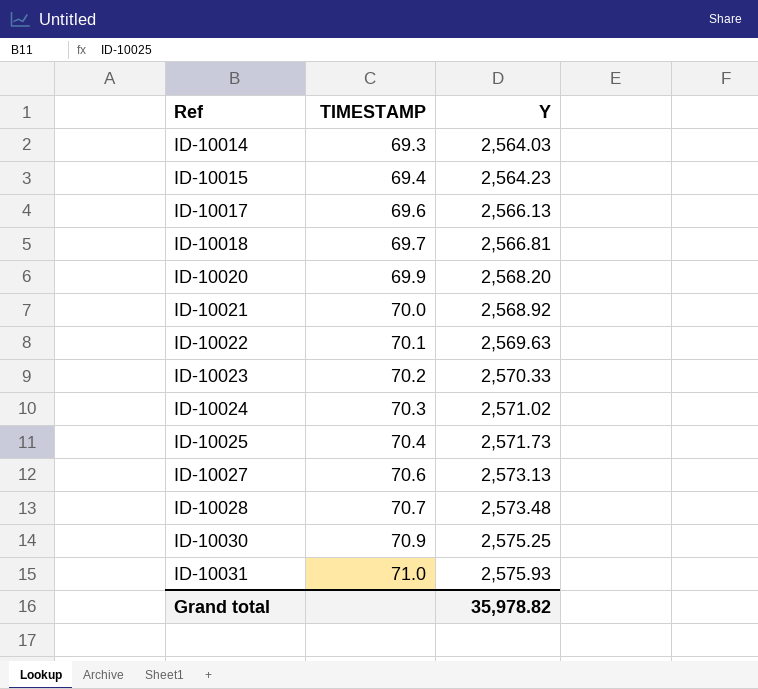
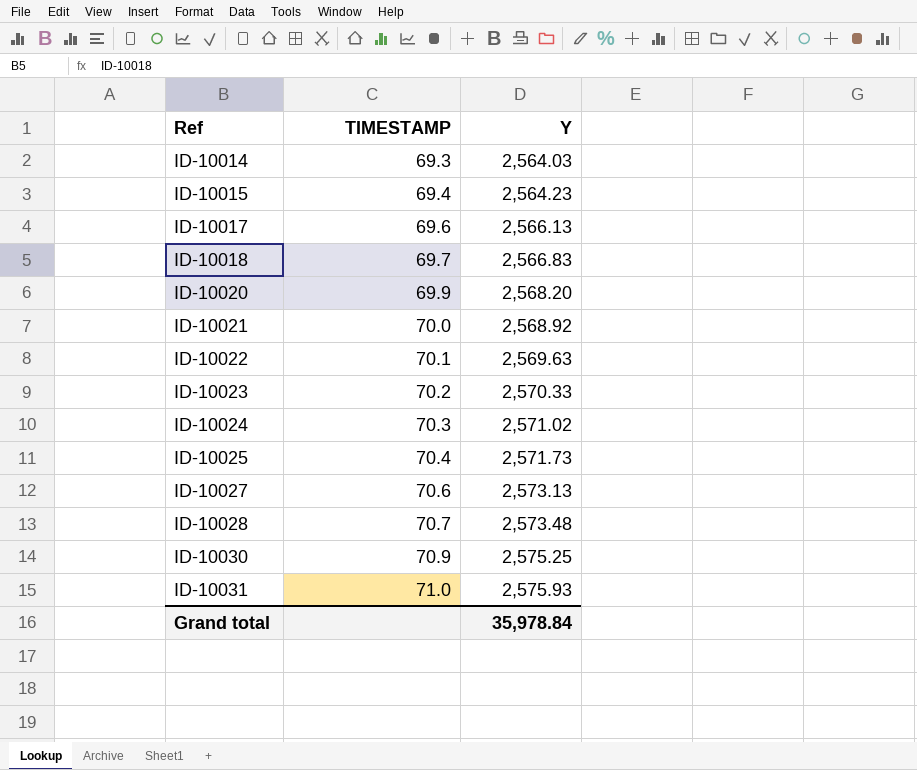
ID-10018 | Y: 2,566.81 -> 2,566.83
Grand total | Y: 35,978.82 -> 35,978.84

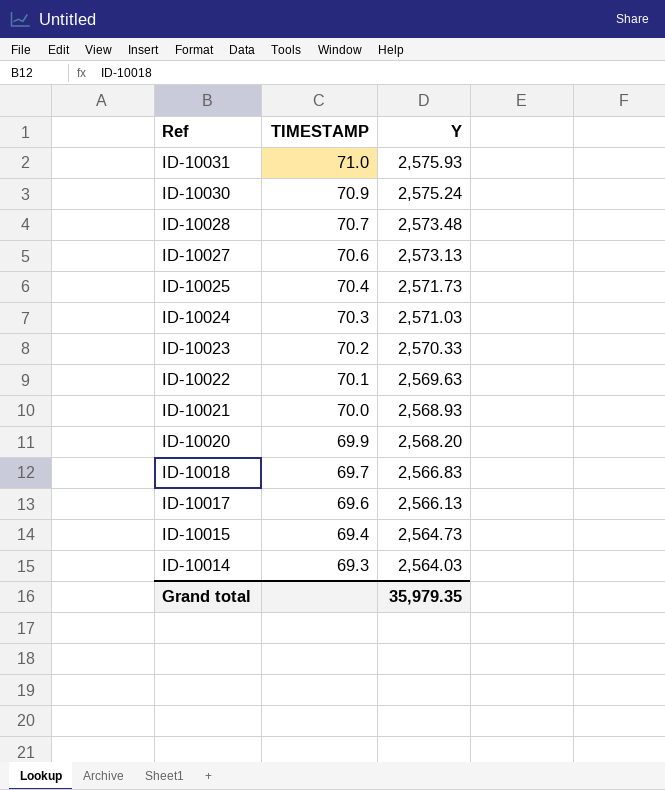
row order: Ref ascending -> Ref descending
ID-10030 | Y: 2,575.25 -> 2,575.24
ID-10024 | Y: 2,571.02 -> 2,571.03
ID-10021 | Y: 2,568.92 -> 2,568.93
ID-10015 | Y: 2,564.23 -> 2,564.73
Grand total | Y: 35,978.84 -> 35,979.35

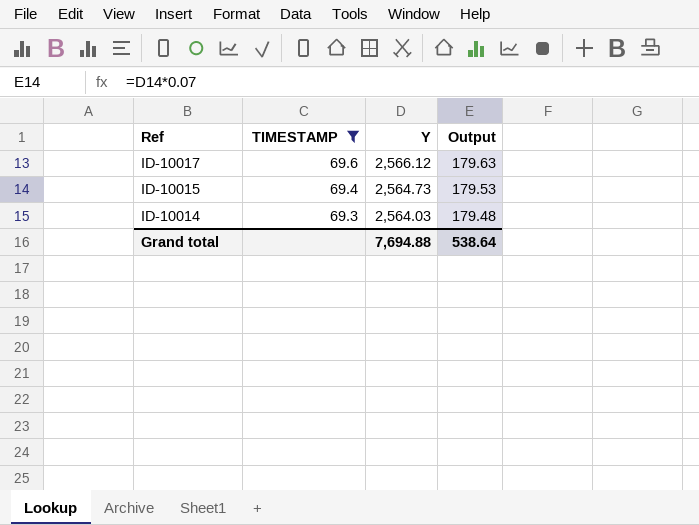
filter: none -> TIMESTAMP <= 69.6
column Output | formula: none -> [Y] * 0.07
ID-10017 | Y: 2,566.13 -> 2,566.12
Grand total | Y: 35,979.35 -> 7,694.88

